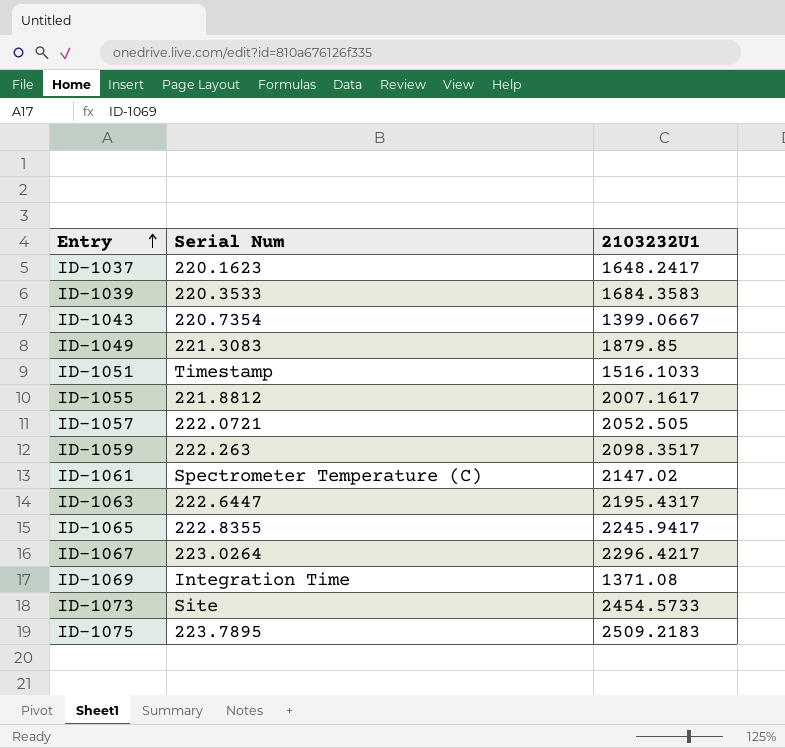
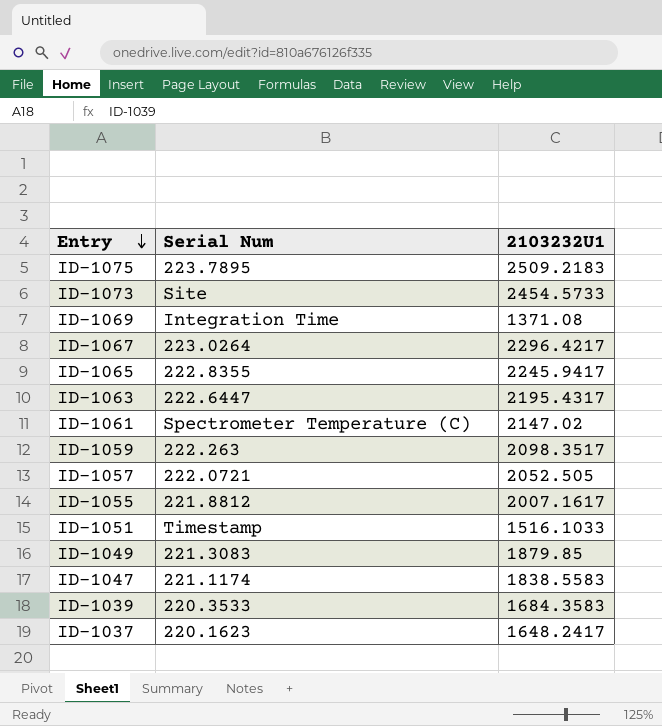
row order: Entry ascending -> Entry descending
row ID-1043: 220.7354 | 1399.0667 -> none
row ID-1047: none -> 221.1174 | 1838.5583

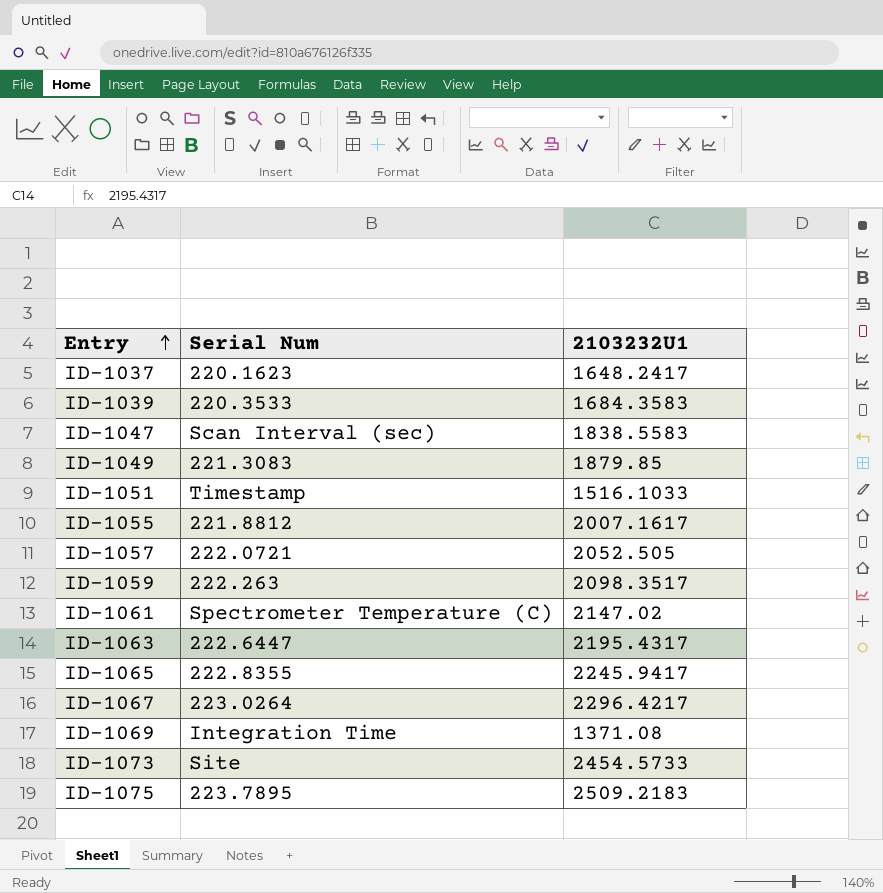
row order: Entry descending -> Entry ascending
ID-1047 | Serial Num: 221.1174 -> Scan Interval (sec)

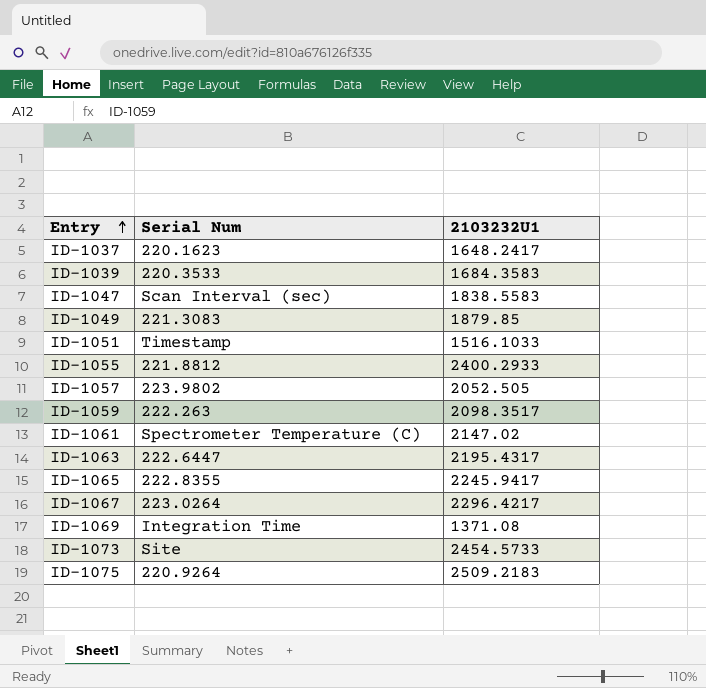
ID-1055 | 2103232U1: 2007.1617 -> 2400.2933
ID-1057 | Serial Num: 222.0721 -> 223.9802
ID-1075 | Serial Num: 223.7895 -> 220.9264

